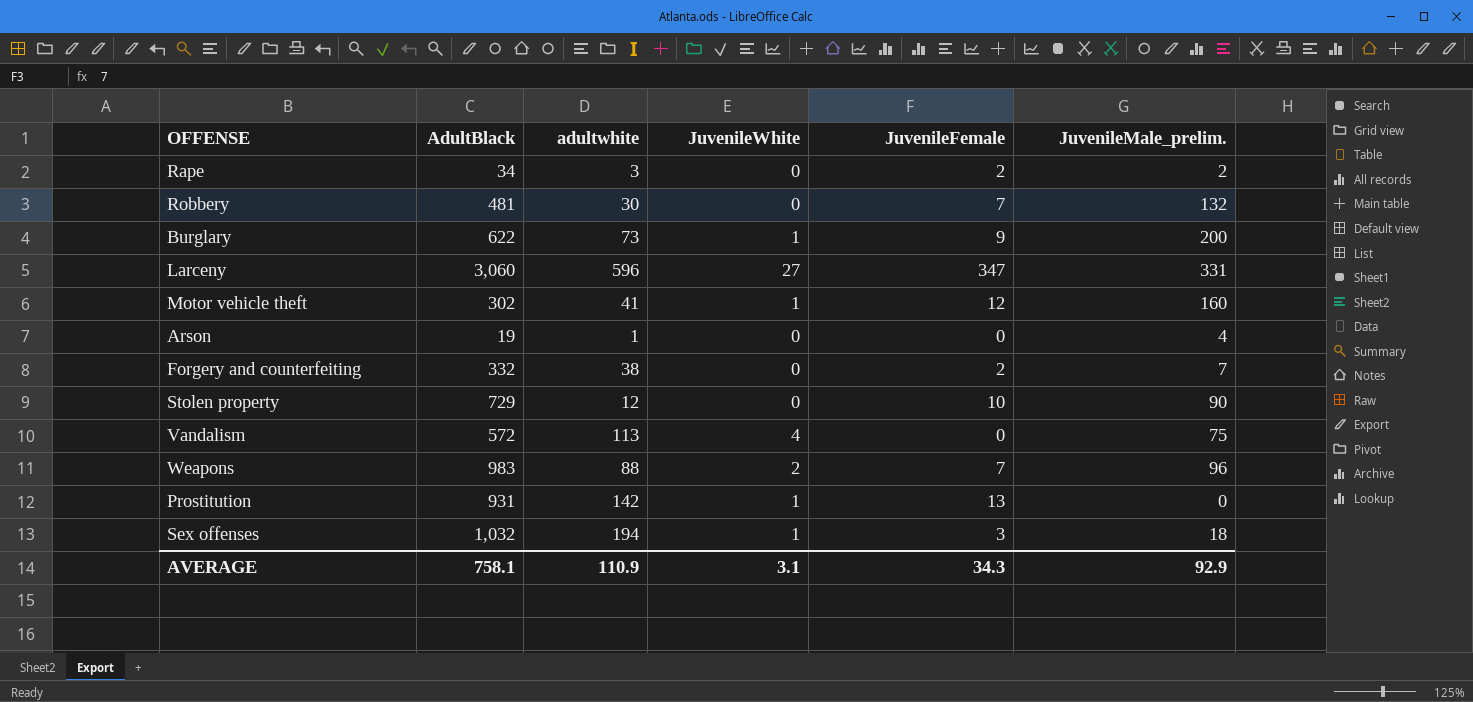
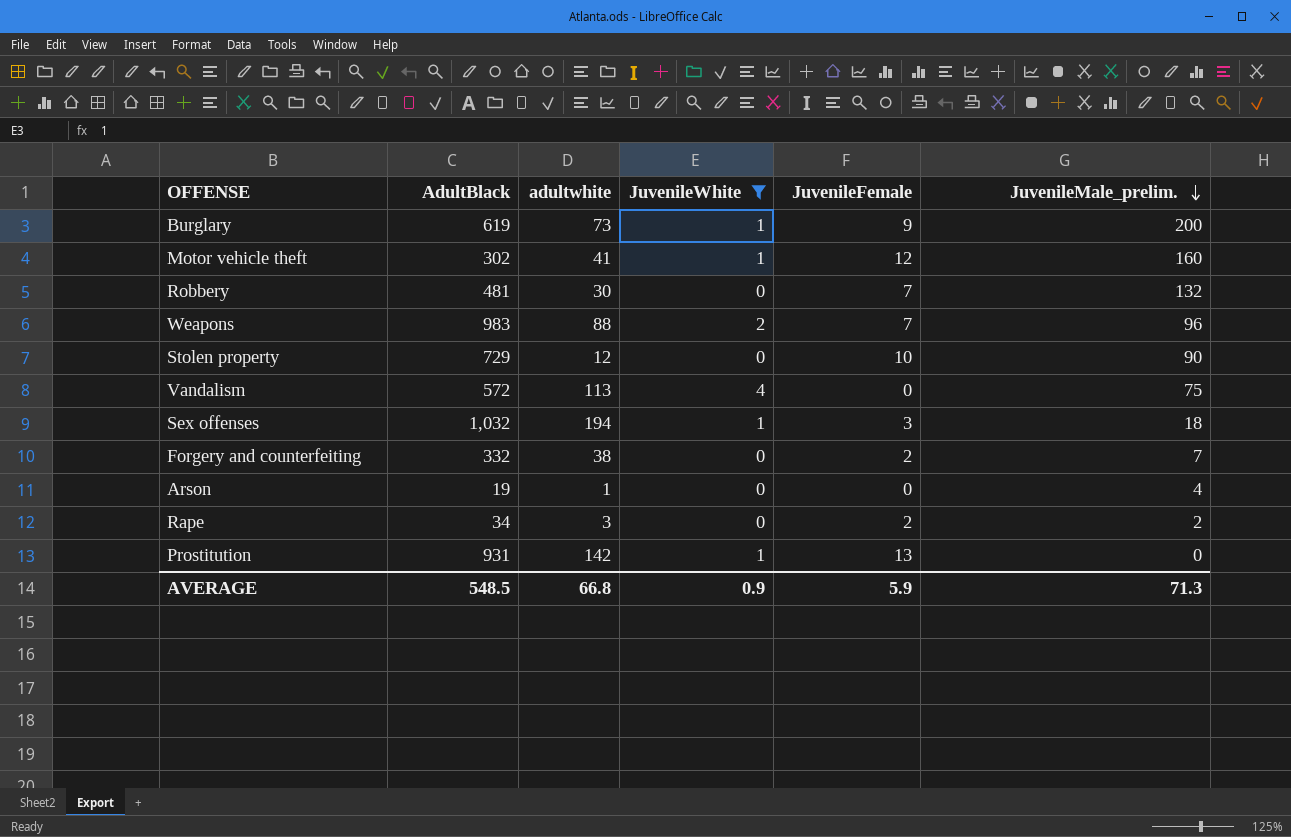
filter: none -> JuvenileWhite != 27
row order: none -> JuvenileMale_prelim. descending
Burglary | AdultBlack: 622 -> 619
AVERAGE | AdultBlack: 758.1 -> 548.5
AVERAGE | adultwhite: 110.9 -> 66.8
AVERAGE | JuvenileWhite: 3.1 -> 0.9
AVERAGE | JuvenileFemale: 34.3 -> 5.9
AVERAGE | JuvenileMale_prelim.: 92.9 -> 71.3

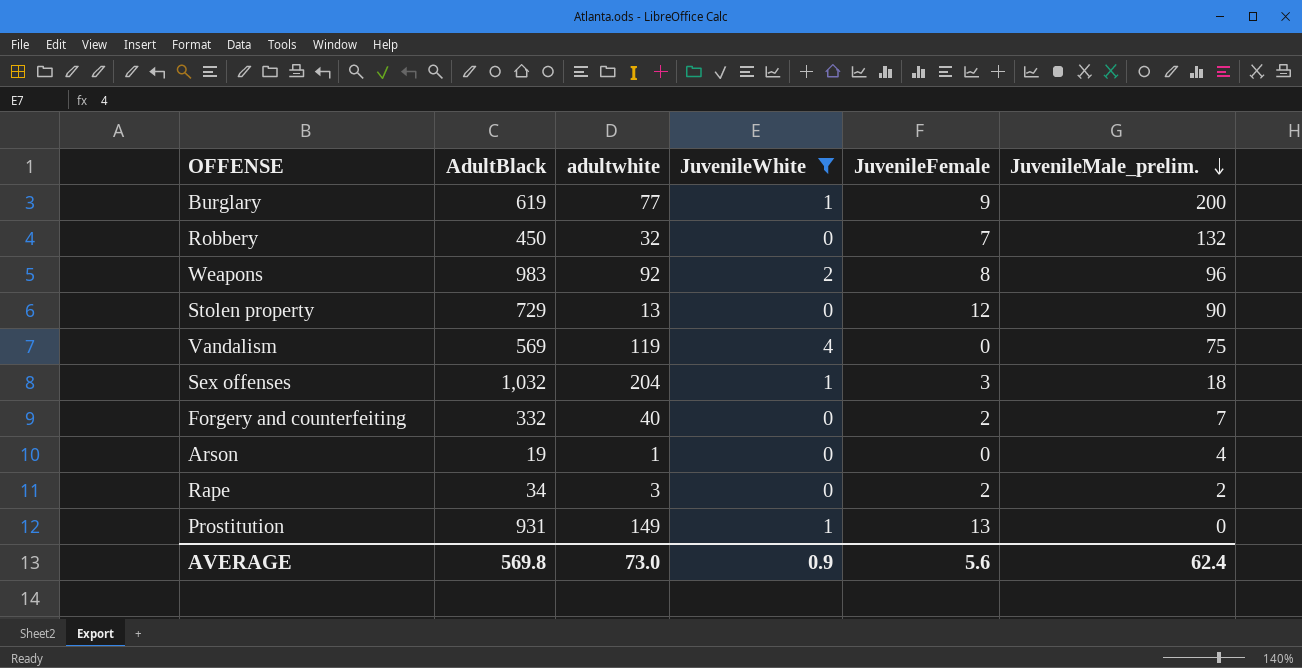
row Motor vehicle theft: 302 | 41 | 1 | 12 | 160 -> none
Burglary | adultwhite: 73 -> 77
Robbery | AdultBlack: 481 -> 450
Robbery | adultwhite: 30 -> 32
Weapons | adultwhite: 88 -> 92
Weapons | JuvenileFemale: 7 -> 8
Stolen property | adultwhite: 12 -> 13
Stolen property | JuvenileFemale: 10 -> 12
Vandalism | AdultBlack: 572 -> 569
Vandalism | adultwhite: 113 -> 119
Sex offenses | adultwhite: 194 -> 204
Forgery and counterfeiting | adultwhite: 38 -> 40
Prostitution | adultwhite: 142 -> 149
AVERAGE | AdultBlack: 548.5 -> 569.8
AVERAGE | adultwhite: 66.8 -> 73.0
AVERAGE | JuvenileFemale: 5.9 -> 5.6
AVERAGE | JuvenileMale_prelim.: 71.3 -> 62.4

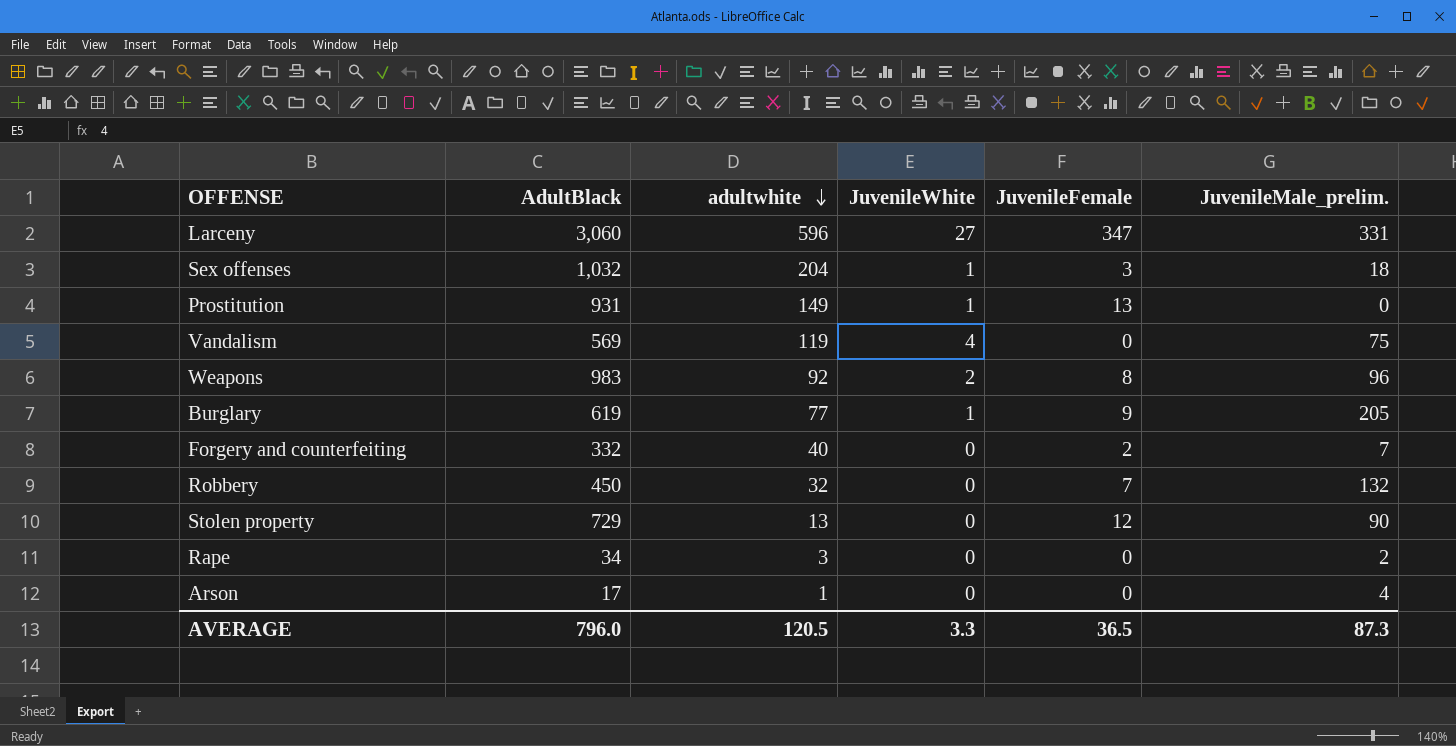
filter: JuvenileWhite != 27 -> none
row order: JuvenileMale_prelim. descending -> adultwhite descending
Burglary | JuvenileMale_prelim.: 200 -> 205
Rape | JuvenileFemale: 2 -> 0
Arson | AdultBlack: 19 -> 17
AVERAGE | AdultBlack: 569.8 -> 796.0
AVERAGE | adultwhite: 73.0 -> 120.5
AVERAGE | JuvenileWhite: 0.9 -> 3.3
AVERAGE | JuvenileFemale: 5.6 -> 36.5
AVERAGE | JuvenileMale_prelim.: 62.4 -> 87.3

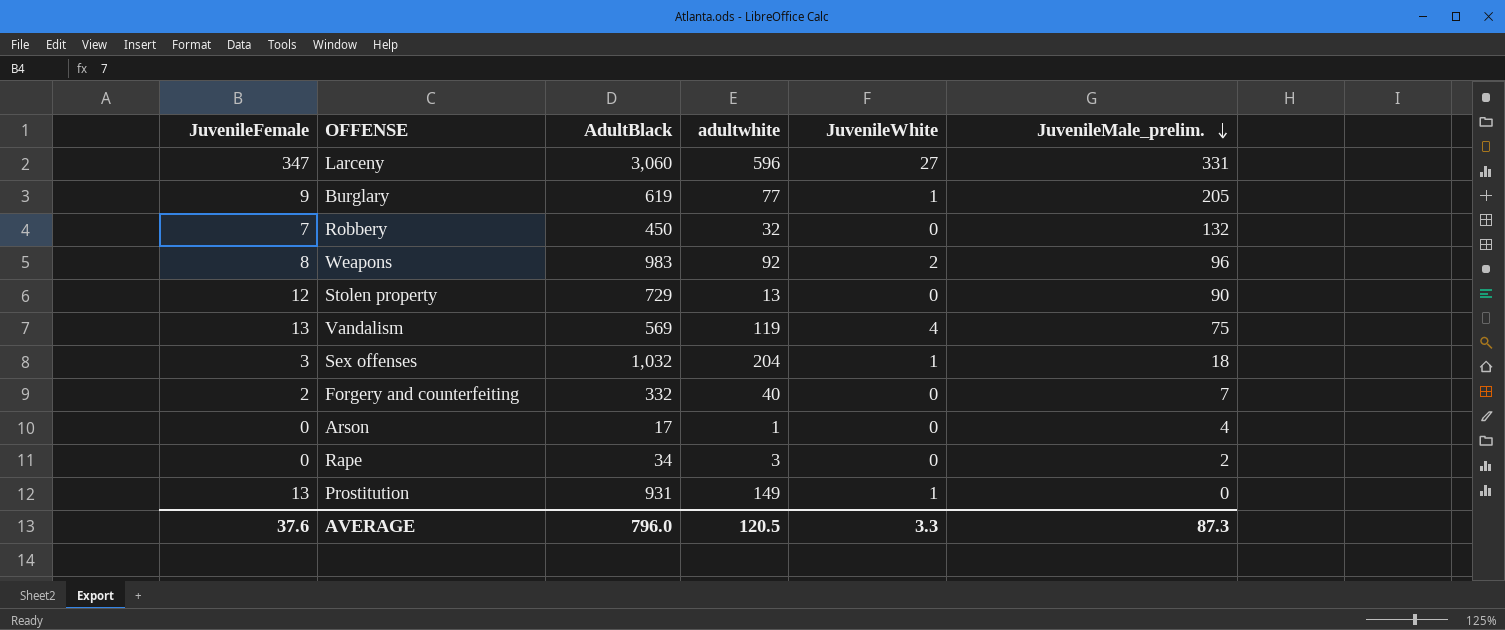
row order: adultwhite descending -> JuvenileMale_prelim. descending
column JuvenileFemale | position: 5 -> 1
Vandalism | JuvenileFemale: 0 -> 13
AVERAGE | JuvenileFemale: 36.5 -> 37.6

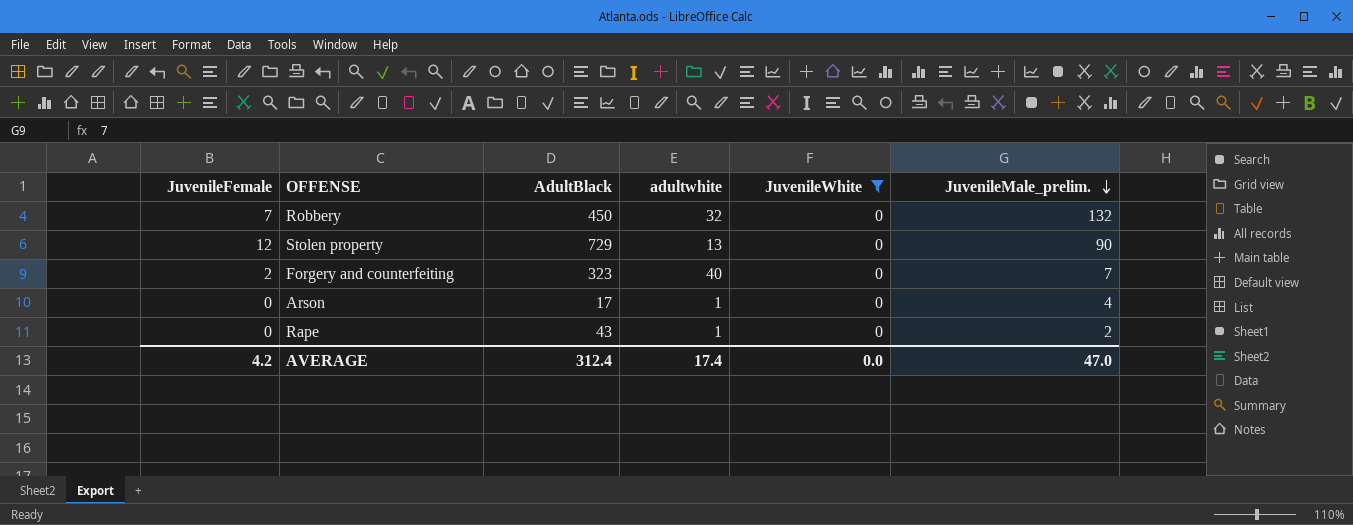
filter: none -> JuvenileWhite = 0
Forgery and counterfeiting | AdultBlack: 332 -> 323
Rape | AdultBlack: 34 -> 43
Rape | adultwhite: 3 -> 1
AVERAGE | JuvenileFemale: 37.6 -> 4.2
AVERAGE | AdultBlack: 796.0 -> 312.4
AVERAGE | adultwhite: 120.5 -> 17.4
AVERAGE | JuvenileWhite: 3.3 -> 0.0
AVERAGE | JuvenileMale_prelim.: 87.3 -> 47.0

